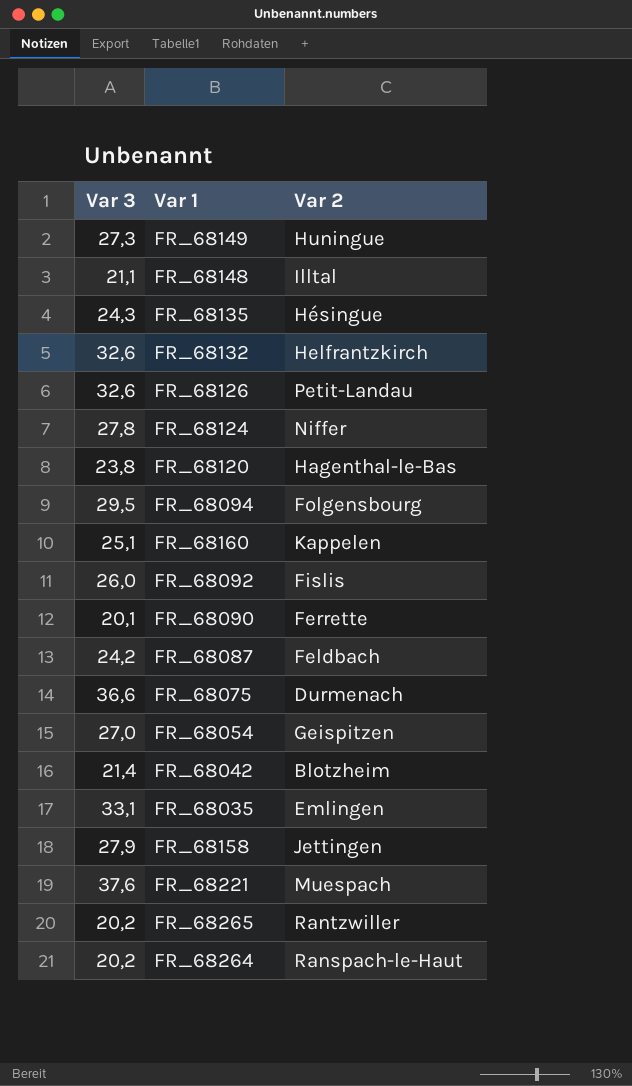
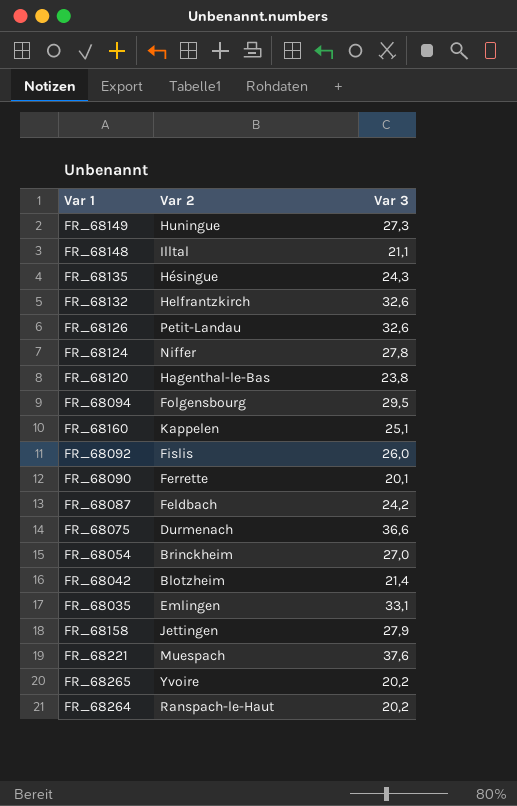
column Var 3 | position: 1 -> 3
FR_68054 | Var 2: Geispitzen -> Brinckheim
FR_68265 | Var 2: Rantzwiller -> Yvoire

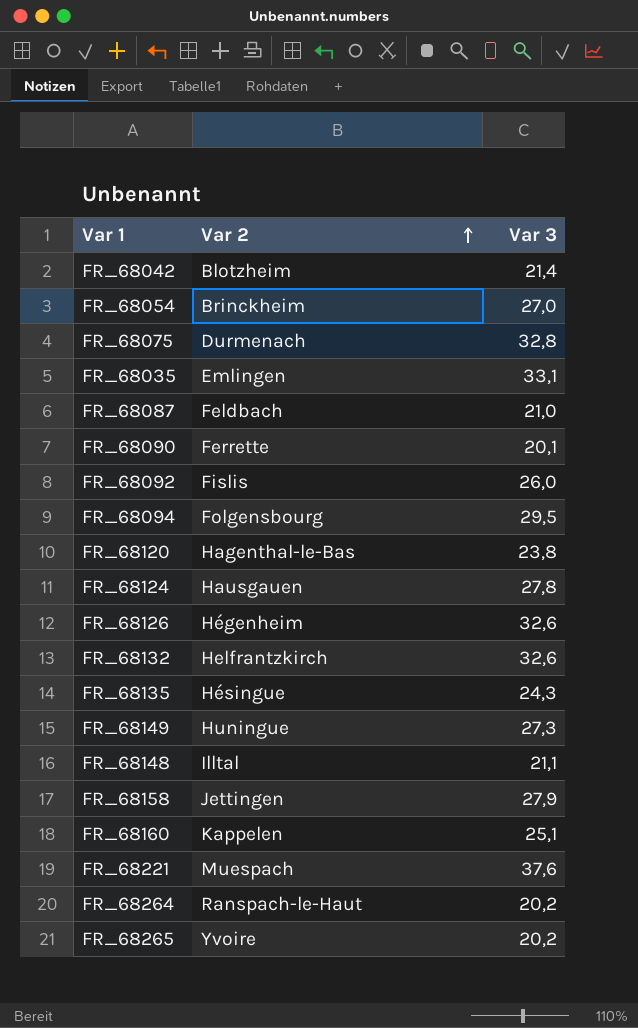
row order: none -> Var 2 ascending
FR_68075 | Var 3: 36,6 -> 32,8
FR_68087 | Var 3: 24,2 -> 21,0
FR_68124 | Var 2: Niffer -> Hausgauen
FR_68126 | Var 2: Petit-Landau -> Hégenheim

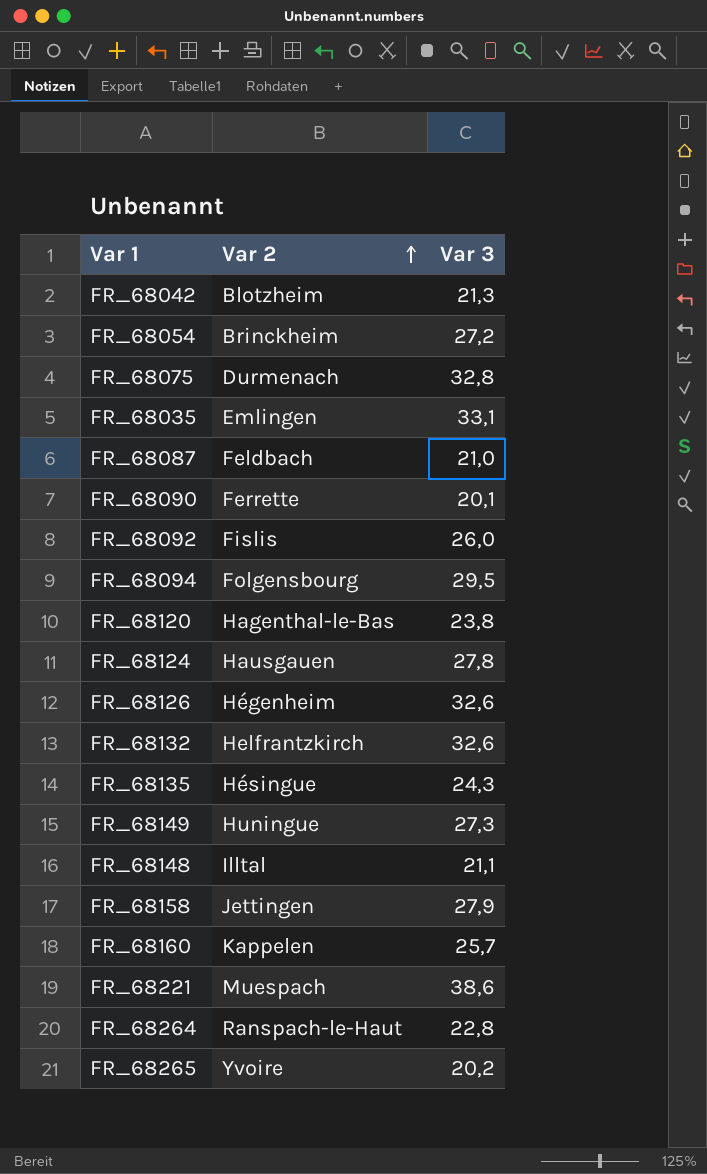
FR_68042 | Var 3: 21,4 -> 21,3
FR_68054 | Var 3: 27,0 -> 27,2
FR_68160 | Var 3: 25,1 -> 25,7
FR_68221 | Var 3: 37,6 -> 38,6
FR_68264 | Var 3: 20,2 -> 22,8

